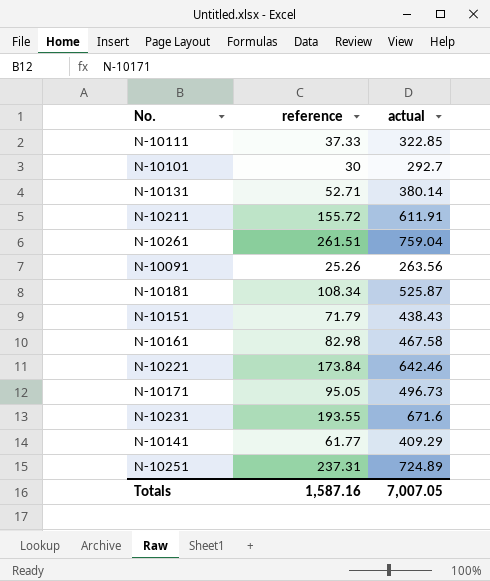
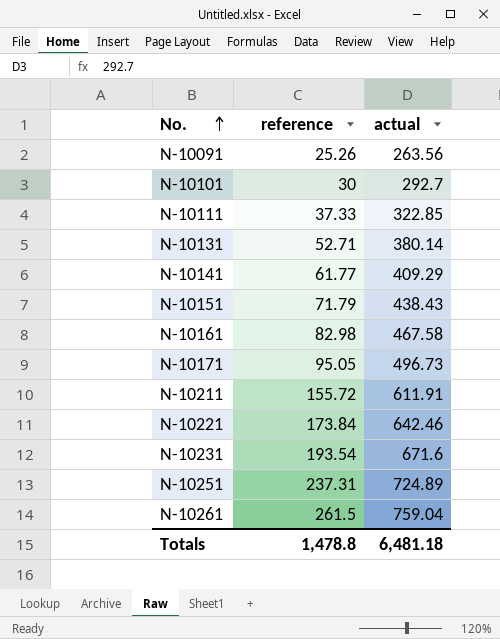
row order: none -> No. ascending
row N-10181: 108.34 | 525.87 -> none
N-10231 | reference: 193.55 -> 193.54
N-10261 | reference: 261.51 -> 261.5
Totals | reference: 1,587.16 -> 1,478.8
Totals | actual: 7,007.05 -> 6,481.18

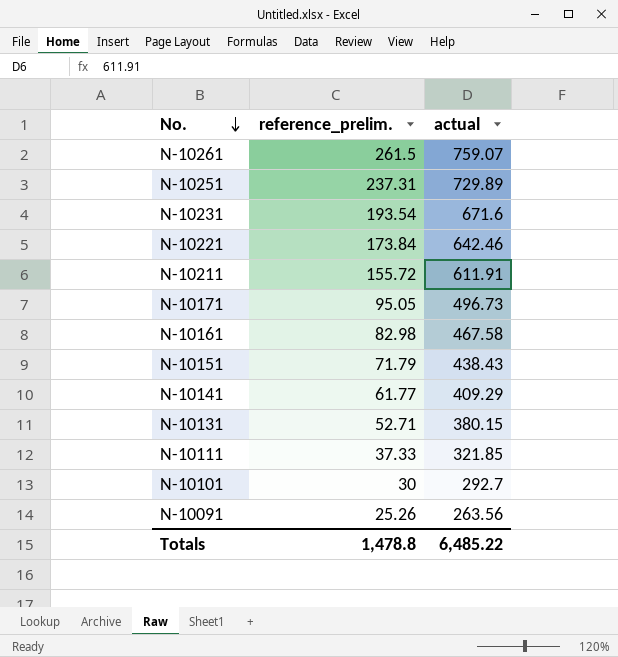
row order: No. ascending -> No. descending
column name: reference -> reference_prelim.
N-10261 | actual: 759.04 -> 759.07
N-10251 | actual: 724.89 -> 729.89
N-10131 | actual: 380.14 -> 380.15
N-10111 | actual: 322.85 -> 321.85
Totals | actual: 6,481.18 -> 6,485.22

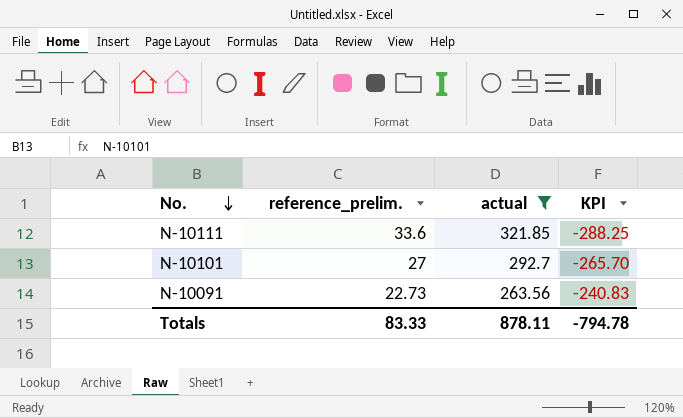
filter: none -> actual <= 321.85
column KPI | formula: none -> [reference_prelim.] - [actual]
N-10111 | reference_prelim.: 37.33 -> 33.6
N-10101 | reference_prelim.: 30 -> 27
N-10091 | reference_prelim.: 25.26 -> 22.73
Totals | reference_prelim.: 1,478.8 -> 83.33
Totals | actual: 6,485.22 -> 878.11

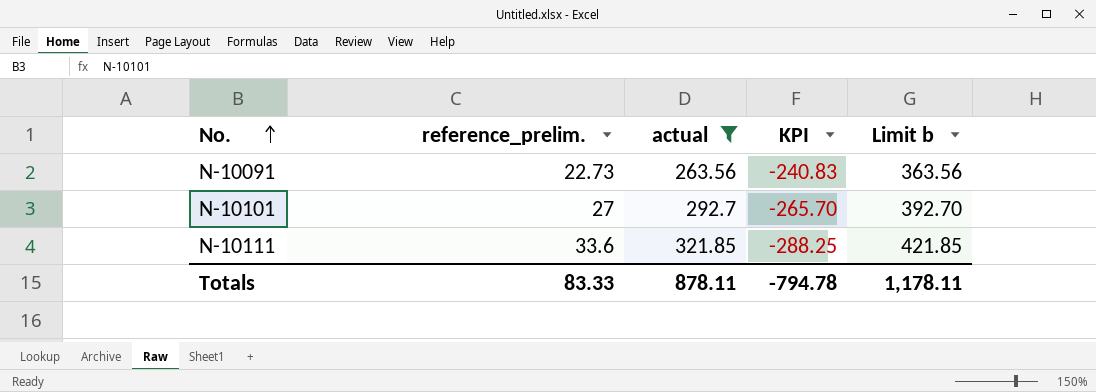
row order: No. descending -> No. ascending
column Limit b | formula: none -> [actual] + 100

